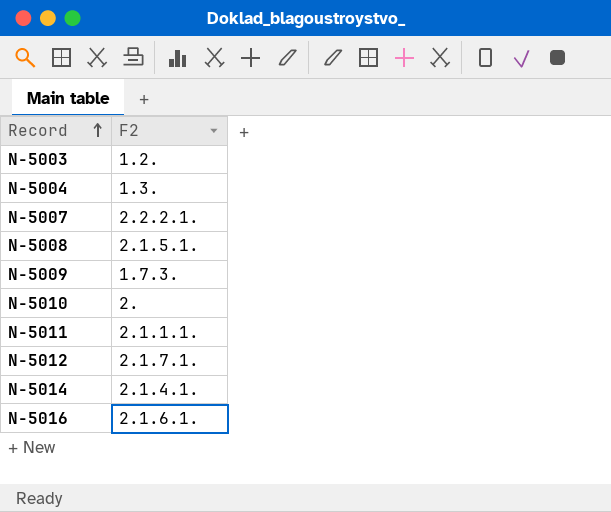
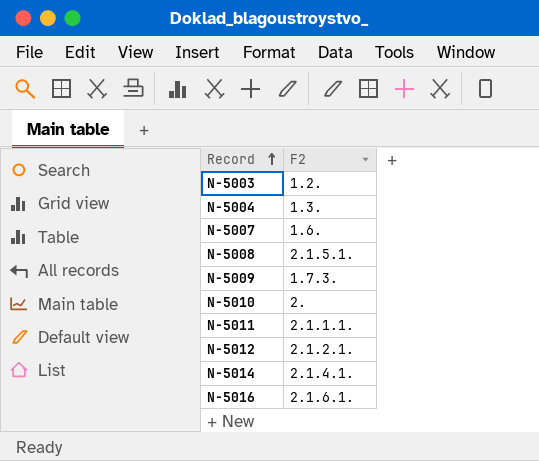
N-5007 | F2: 2.2.2.1. -> 1.6.
N-5012 | F2: 2.1.7.1. -> 2.1.2.1.

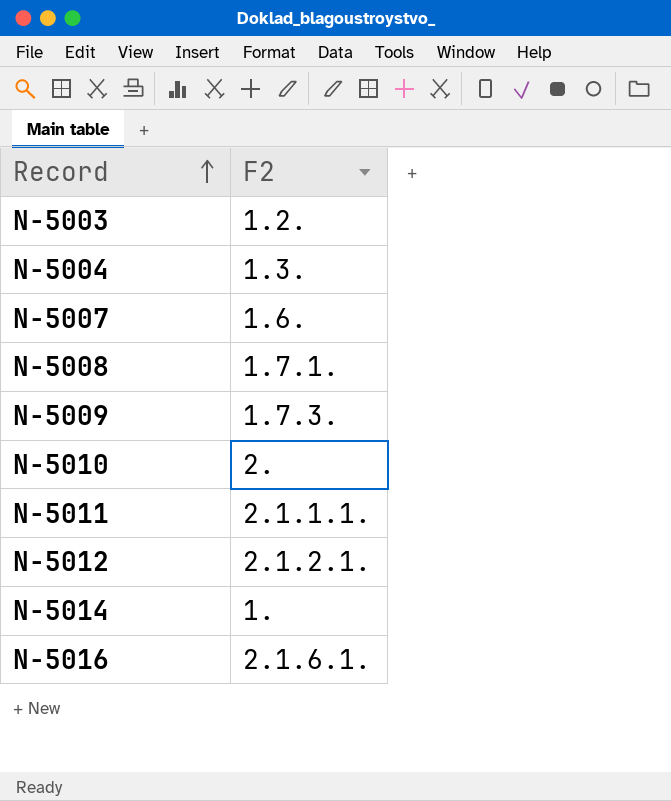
N-5008 | F2: 2.1.5.1. -> 1.7.1.
N-5014 | F2: 2.1.4.1. -> 1.

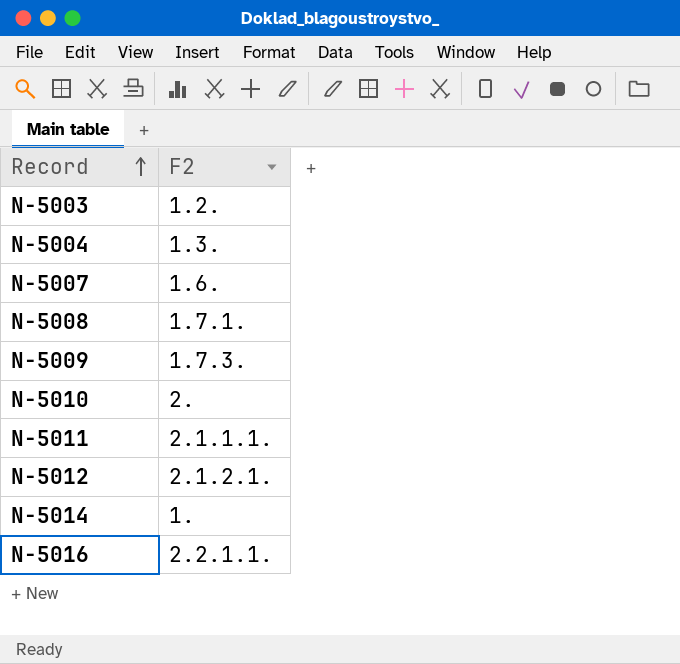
N-5016 | F2: 2.1.6.1. -> 2.2.1.1.

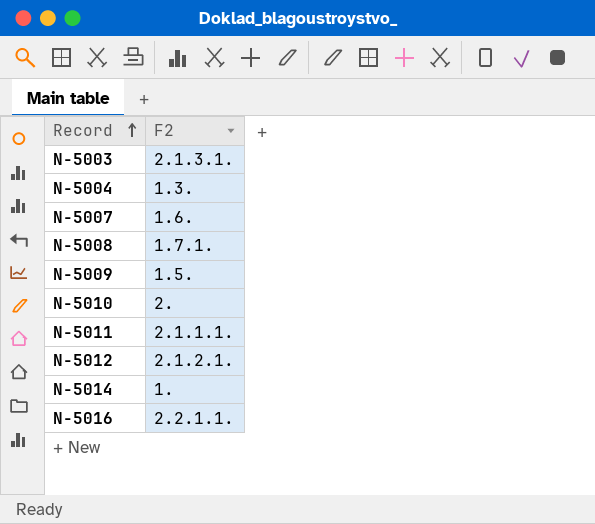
N-5003 | F2: 1.2. -> 2.1.3.1.
N-5009 | F2: 1.7.3. -> 1.5.

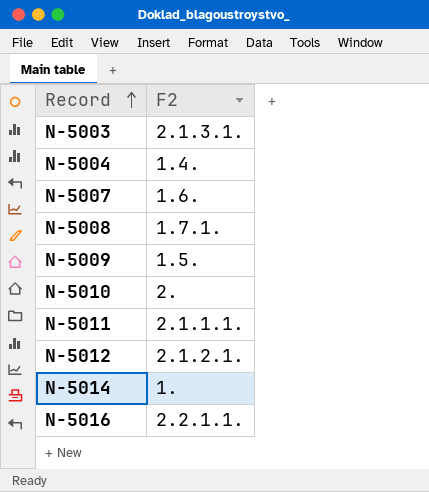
N-5004 | F2: 1.3. -> 1.4.

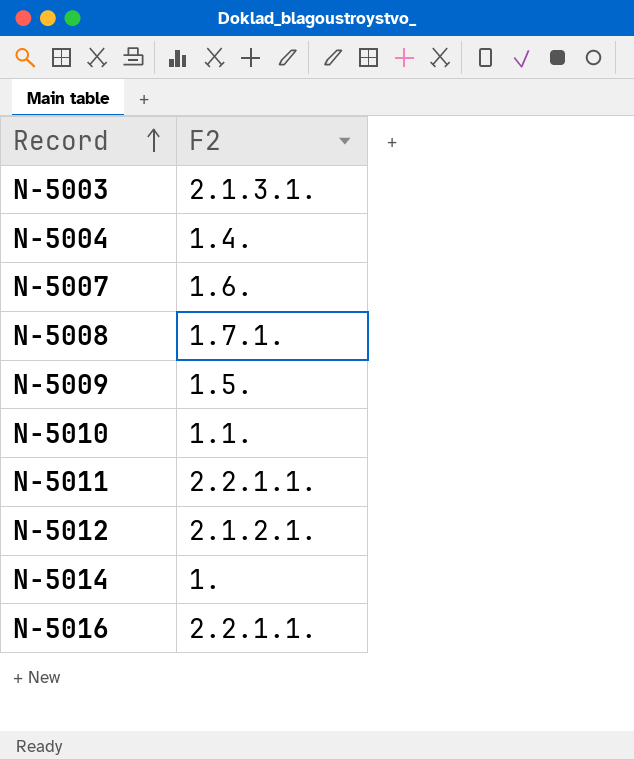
N-5010 | F2: 2. -> 1.1.
N-5011 | F2: 2.1.1.1. -> 2.2.1.1.

